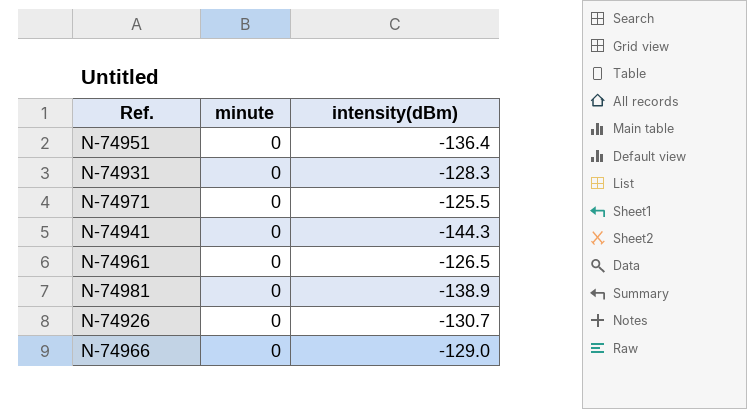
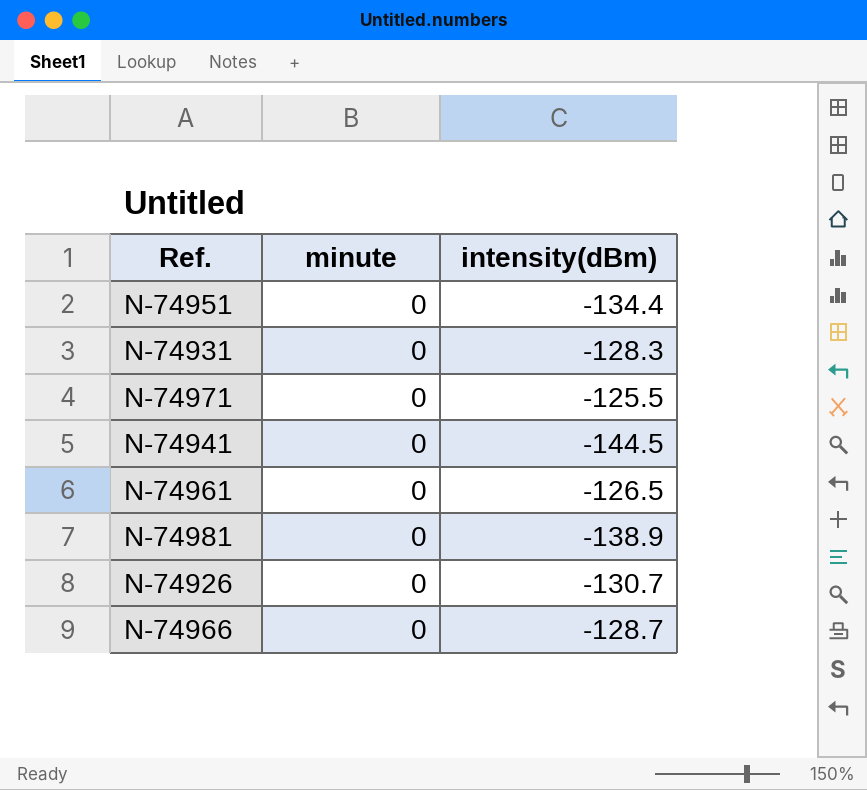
N-74951 | intensity(dBm): -136.4 -> -134.4
N-74941 | intensity(dBm): -144.3 -> -144.5
N-74966 | intensity(dBm): -129.0 -> -128.7

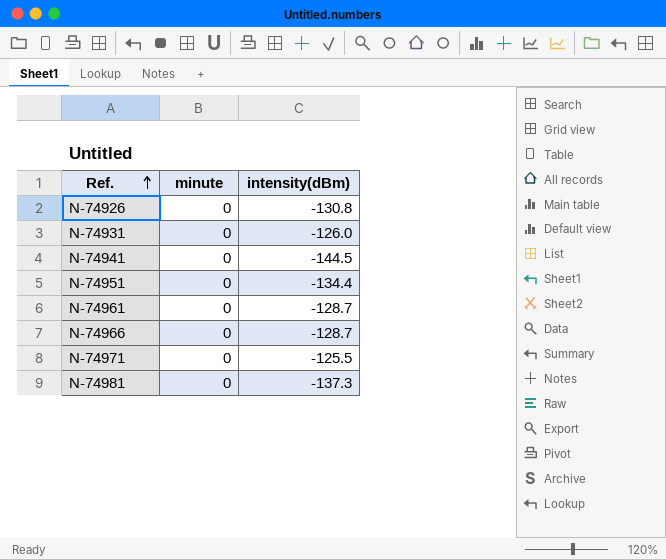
row order: none -> Ref. ascending
N-74926 | intensity(dBm): -130.7 -> -130.8
N-74931 | intensity(dBm): -128.3 -> -126.0
N-74961 | intensity(dBm): -126.5 -> -128.7
N-74981 | intensity(dBm): -138.9 -> -137.3

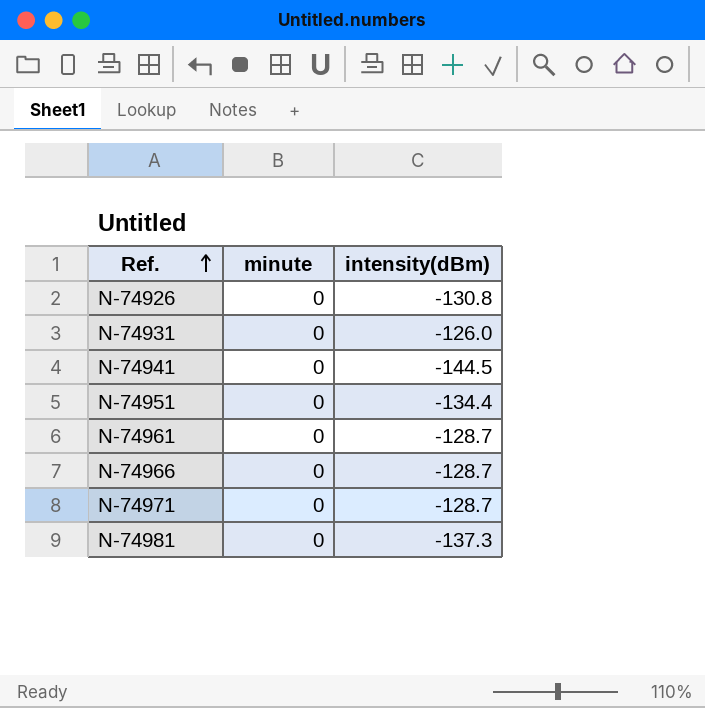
N-74971 | intensity(dBm): -125.5 -> -128.7

